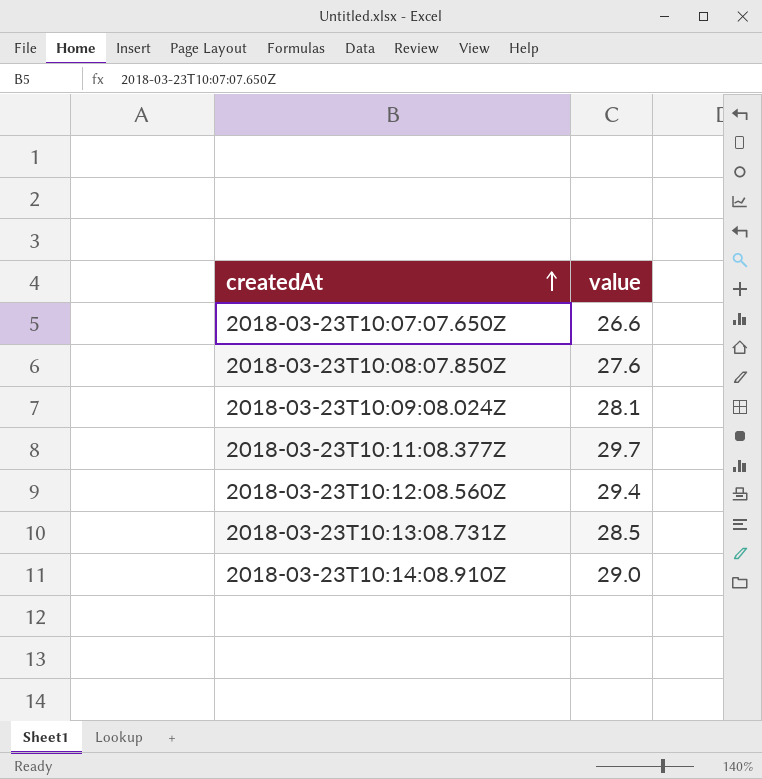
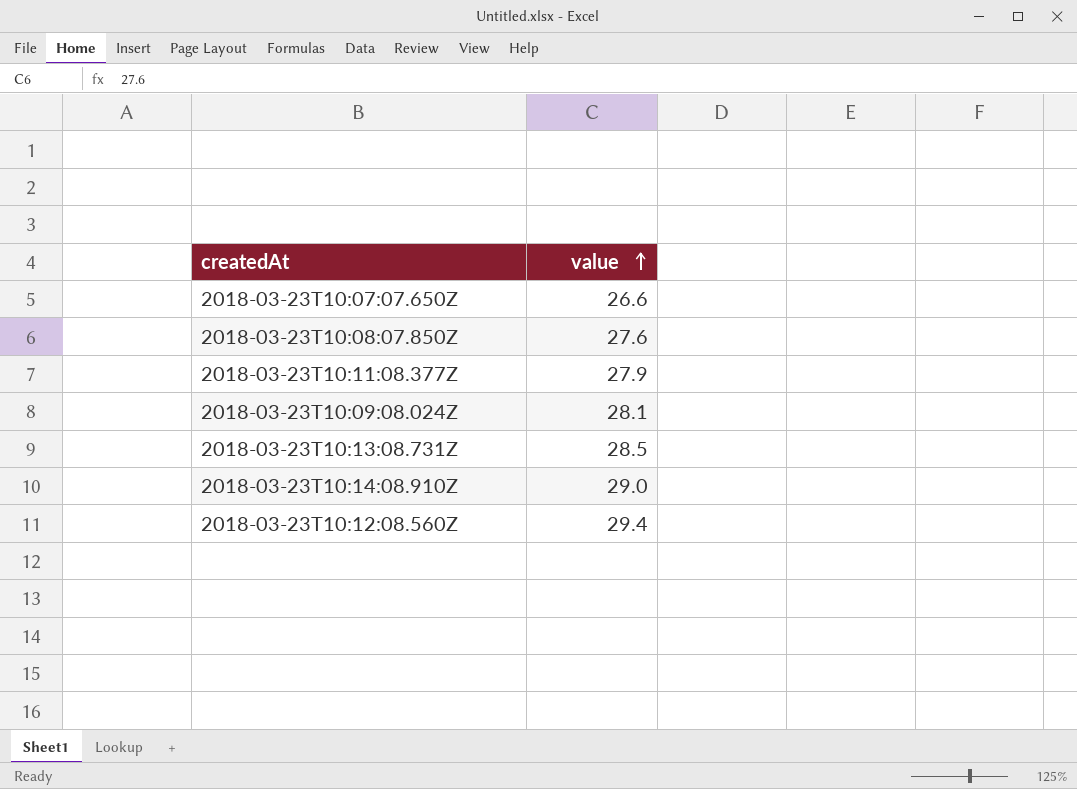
row order: createdAt ascending -> value ascending
2018-03-23T10:11:08.377Z | value: 29.7 -> 27.9

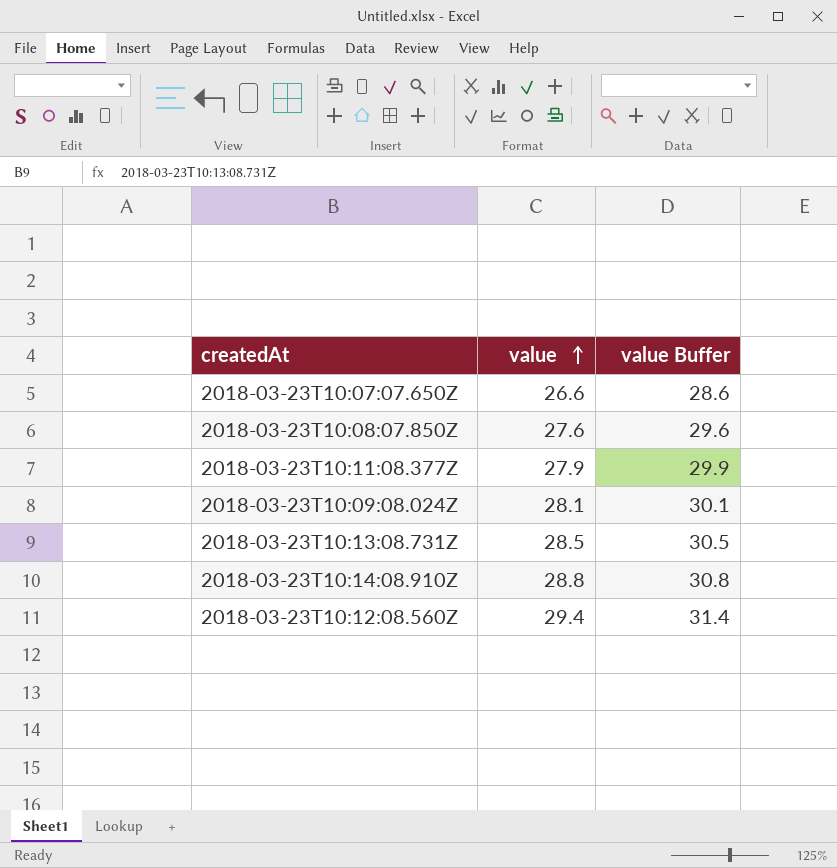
column value Buffer | formula: none -> [value] + 2
2018-03-23T10:14:08.910Z | value: 29.0 -> 28.8

